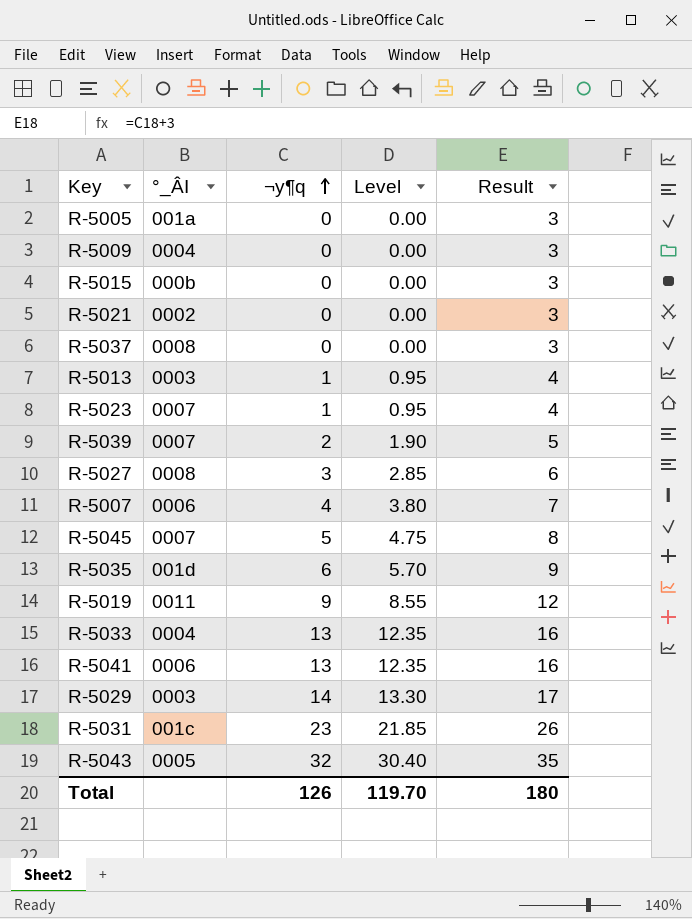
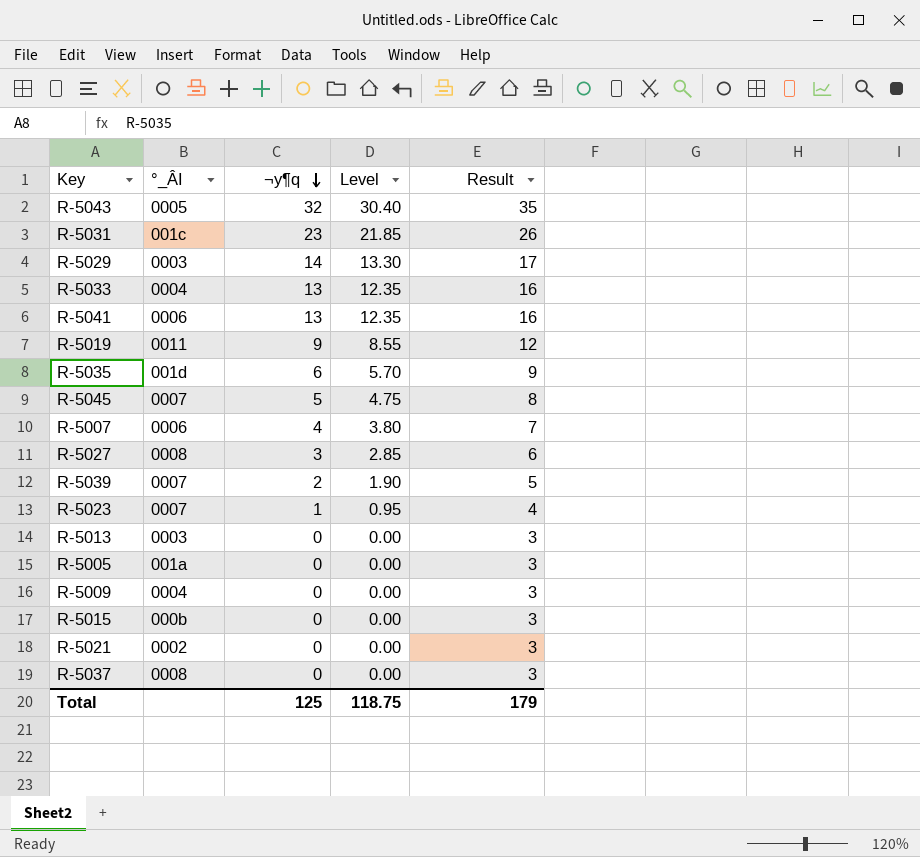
row order: ¬y¶q ascending -> ¬y¶q descending
R-5013 | ¬y¶q: 1 -> 0
R-5013 | Level: 0.95 -> 0.00
R-5013 | Result: 4 -> 3
Total | ¬y¶q: 126 -> 125
Total | Level: 119.70 -> 118.75
Total | Result: 180 -> 179

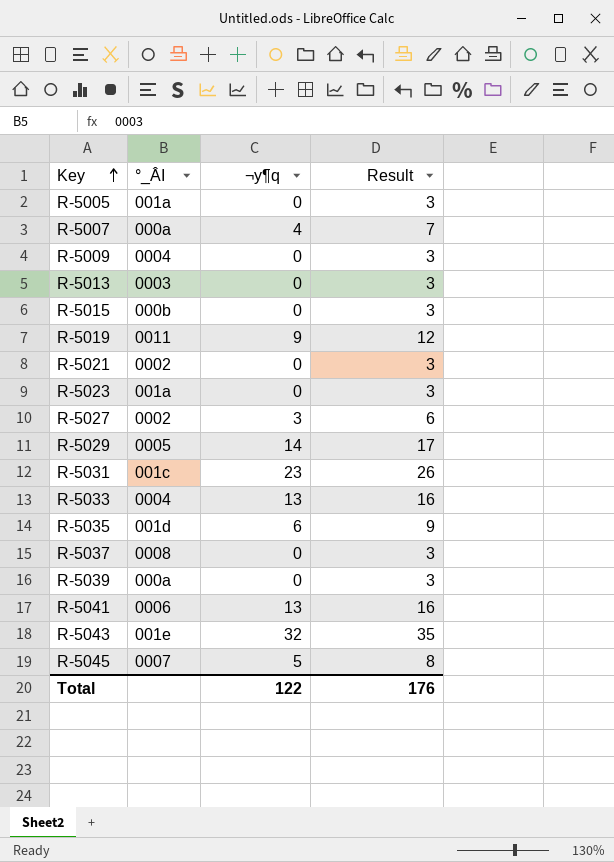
row order: ¬y¶q descending -> Key ascending
column Level | formula: [¬y¶q] * 0.95 -> none
R-5007 | °_ÂI: 0006 -> 000a
R-5023 | °_ÂI: 0007 -> 001a
R-5023 | ¬y¶q: 1 -> 0
R-5023 | Result: 4 -> 3
R-5027 | °_ÂI: 0008 -> 0002
R-5029 | °_ÂI: 0003 -> 0005
R-5039 | °_ÂI: 0007 -> 000a
R-5039 | ¬y¶q: 2 -> 0
R-5039 | Result: 5 -> 3
R-5043 | °_ÂI: 0005 -> 001e
Total | ¬y¶q: 125 -> 122
Total | Result: 179 -> 176

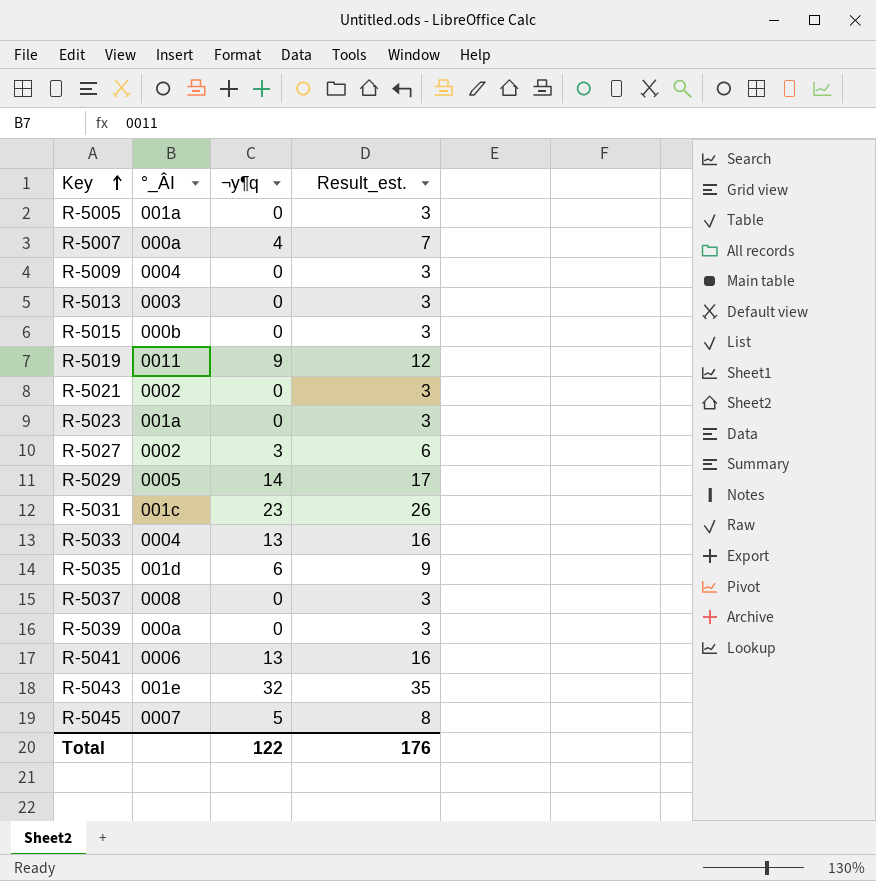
column name: Result -> Result_est.

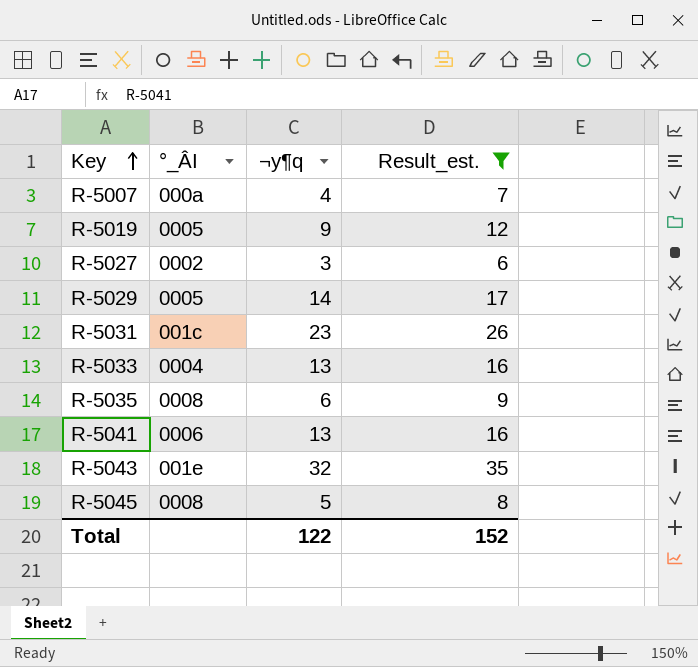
filter: none -> Result_est. != 3
R-5019 | °_ÂI: 0011 -> 0005
R-5035 | °_ÂI: 001d -> 0008
R-5045 | °_ÂI: 0007 -> 0008
Total | Result_est.: 176 -> 152

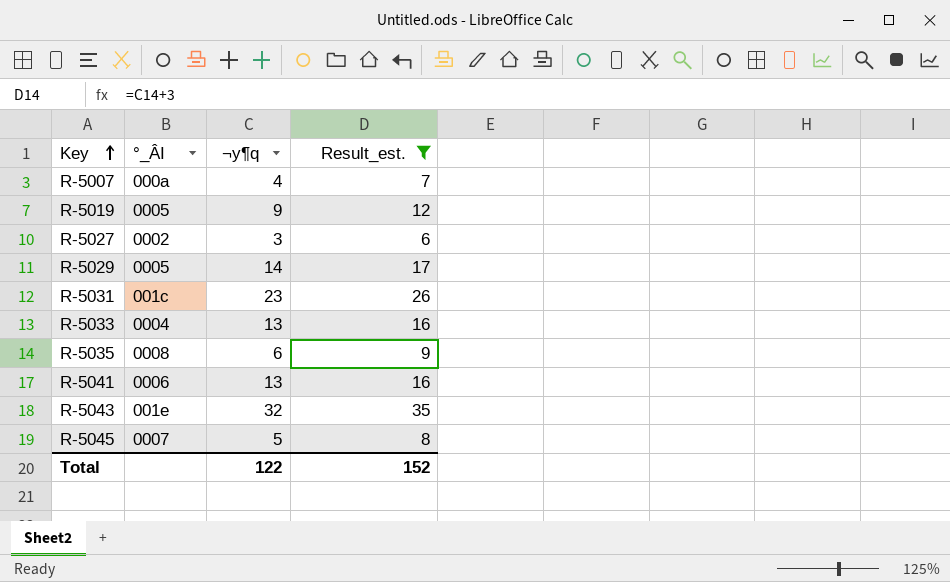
R-5045 | °_ÂI: 0008 -> 0007

